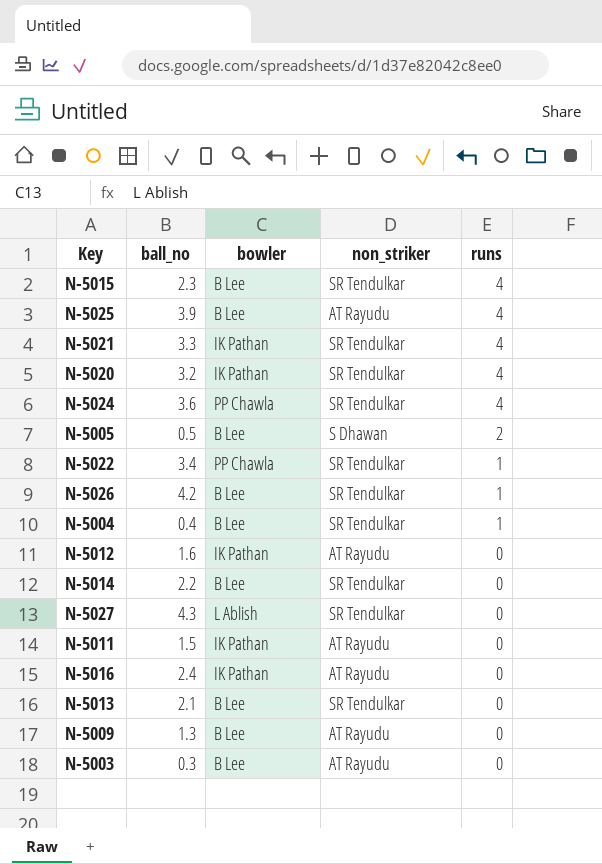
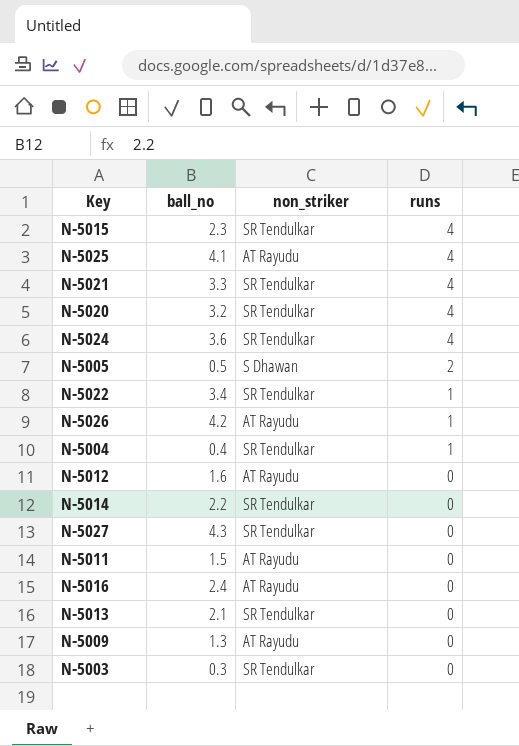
column bowler | position: 3 -> none
N-5025 | ball_no: 3.9 -> 4.1
N-5026 | non_striker: SR Tendulkar -> AT Rayudu
N-5003 | non_striker: AT Rayudu -> SR Tendulkar

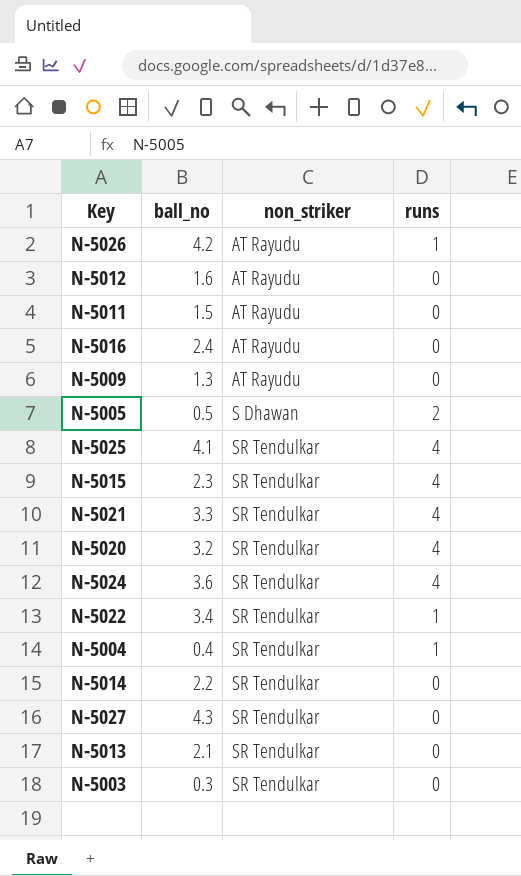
row order: runs descending -> non_striker ascending
N-5025 | non_striker: AT Rayudu -> SR Tendulkar

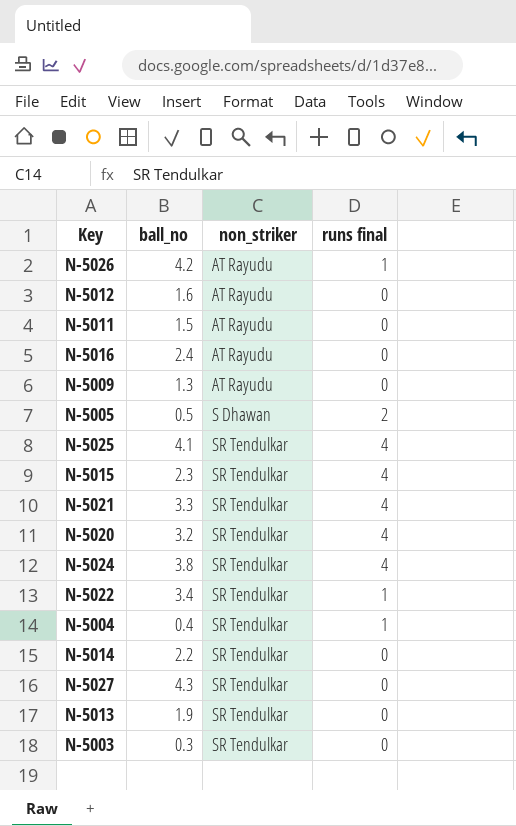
column name: runs -> runs final
N-5024 | ball_no: 3.6 -> 3.8
N-5013 | ball_no: 2.1 -> 1.9

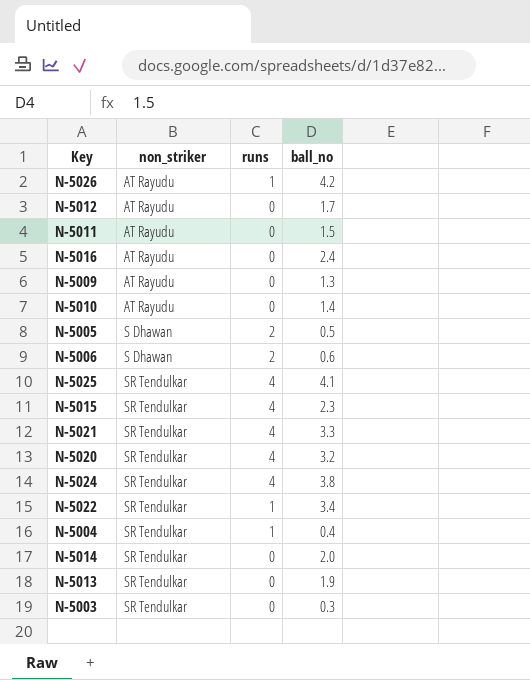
column name: runs final -> runs
column ball_no | position: 2 -> 4
row N-5027: 4.3 | SR Tendulkar | 0 -> none
N-5012 | ball_no: 1.6 -> 1.7
row N-5010: none -> AT Rayudu | 0 | 1.4
row N-5006: none -> S Dhawan | 2 | 0.6
N-5014 | ball_no: 2.2 -> 2.0

